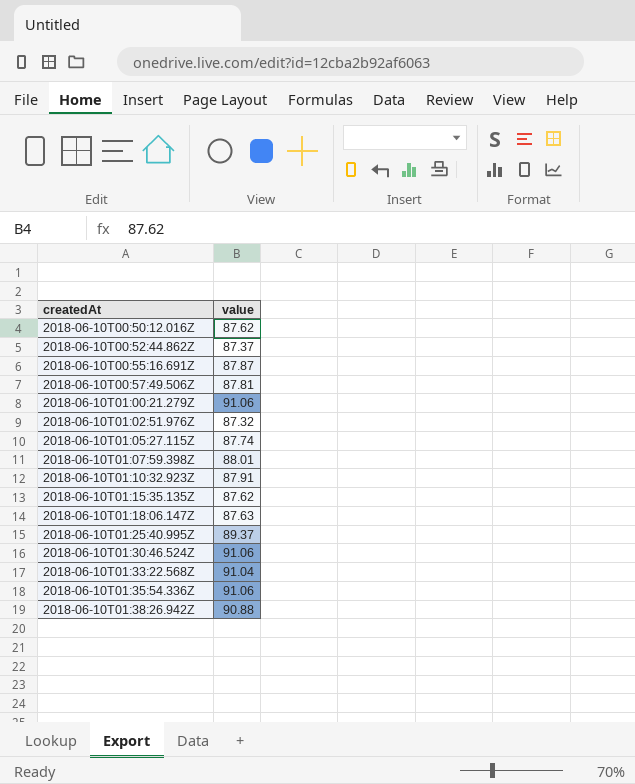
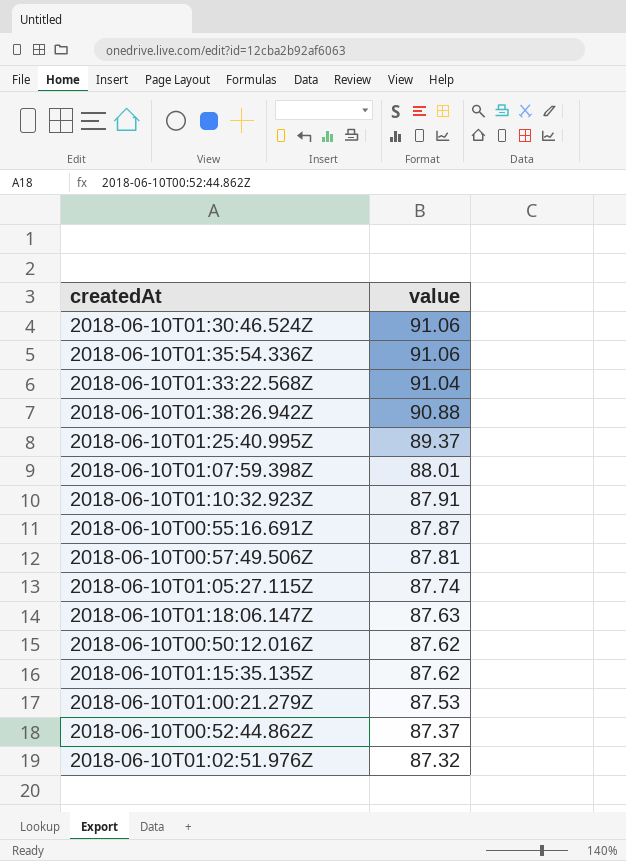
row order: createdAt ascending -> value descending
2018-06-10T01:00:21.279Z | value: 91.06 -> 87.53

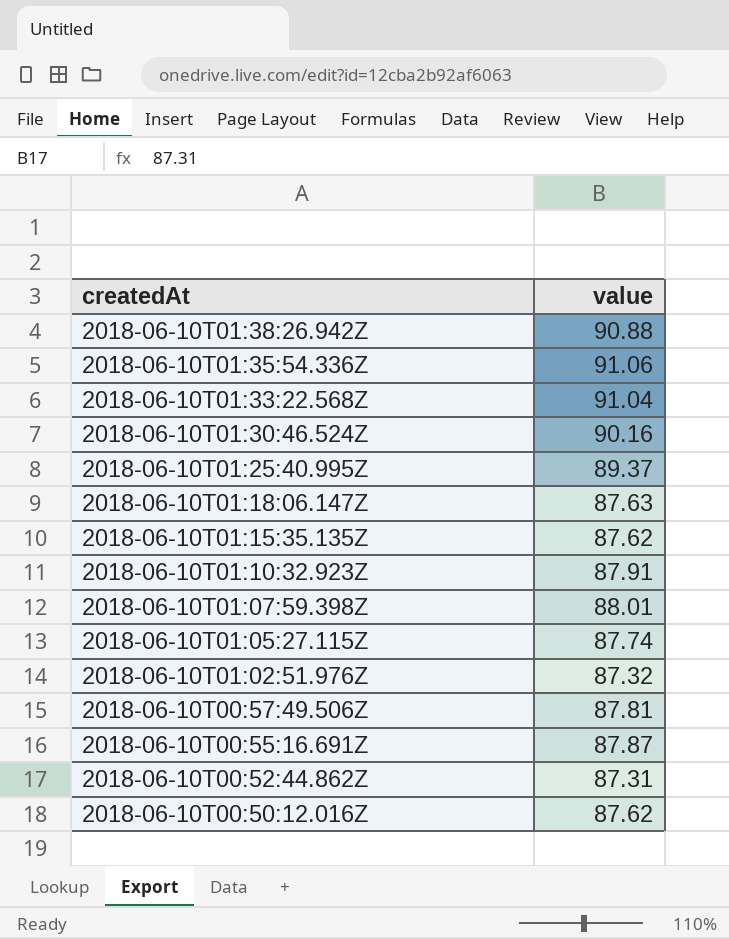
row order: value descending -> createdAt descending
row 2018-06-10T01:00:21.279Z: 87.53 -> none
2018-06-10T01:30:46.524Z | value: 91.06 -> 90.16
2018-06-10T00:52:44.862Z | value: 87.37 -> 87.31

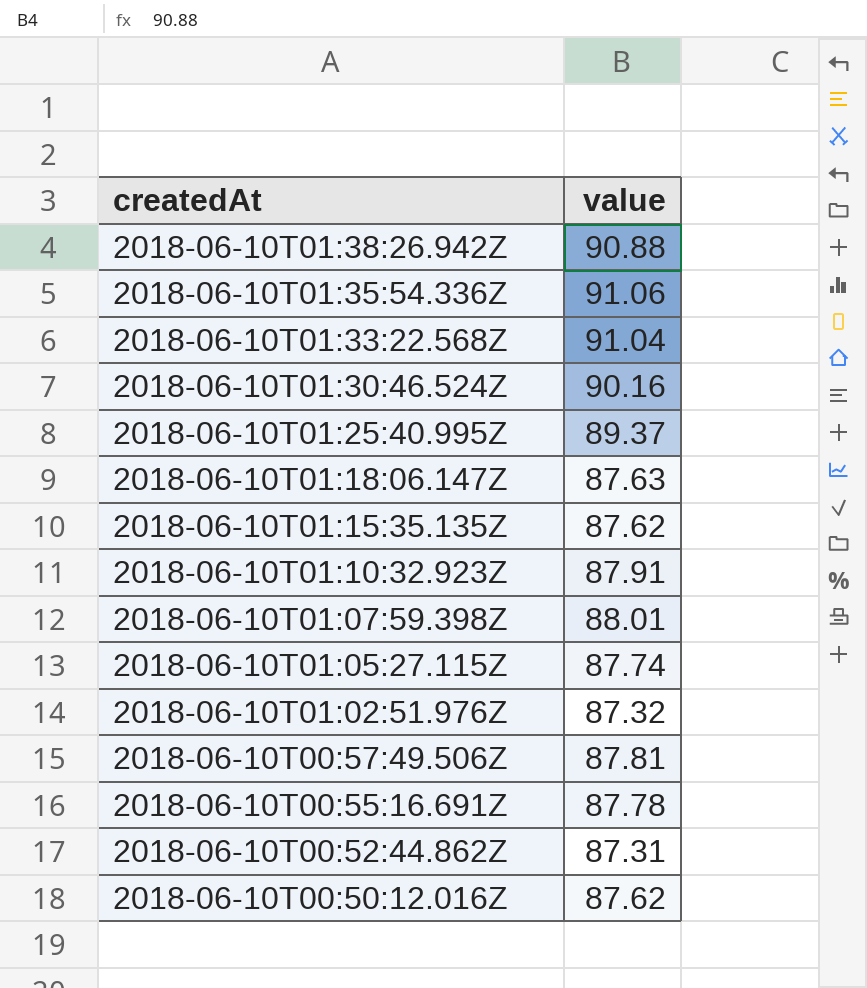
2018-06-10T00:55:16.691Z | value: 87.87 -> 87.78

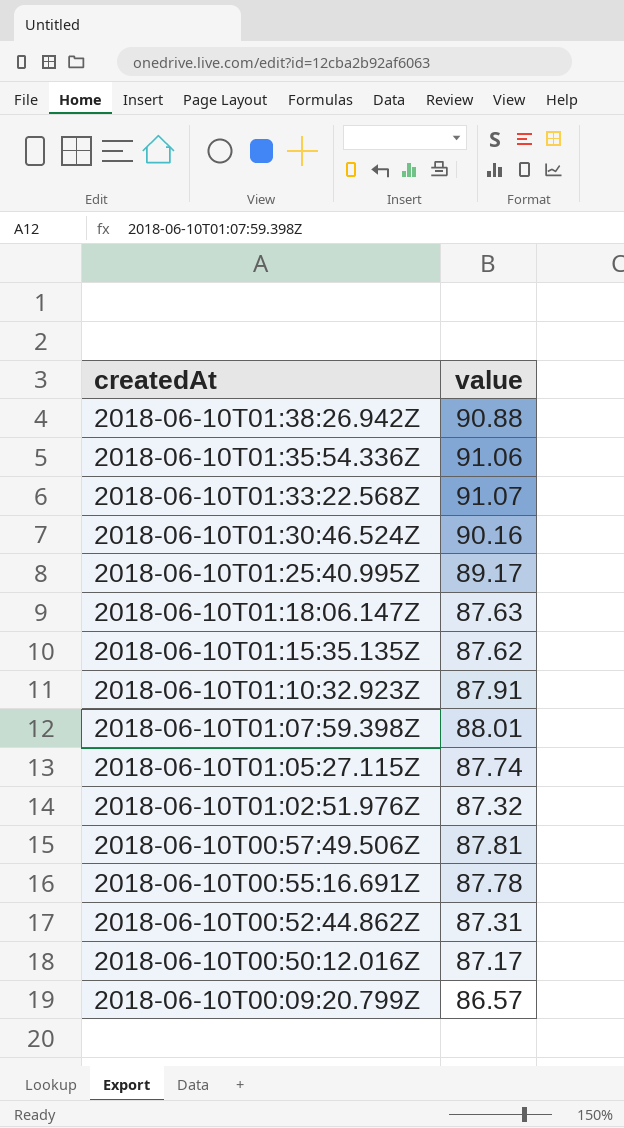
2018-06-10T01:33:22.568Z | value: 91.04 -> 91.07
2018-06-10T01:25:40.995Z | value: 89.37 -> 89.17
2018-06-10T00:50:12.016Z | value: 87.62 -> 87.17
row 2018-06-10T00:09:20.799Z: none -> 86.57

